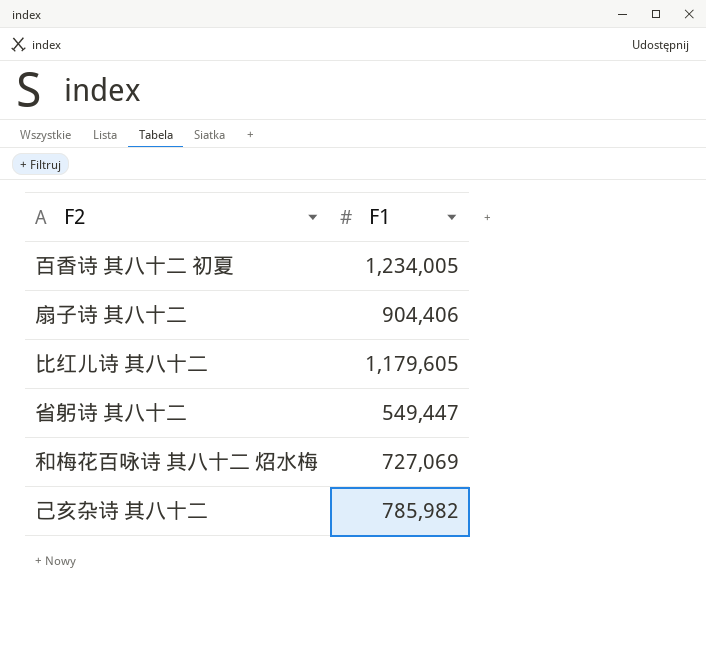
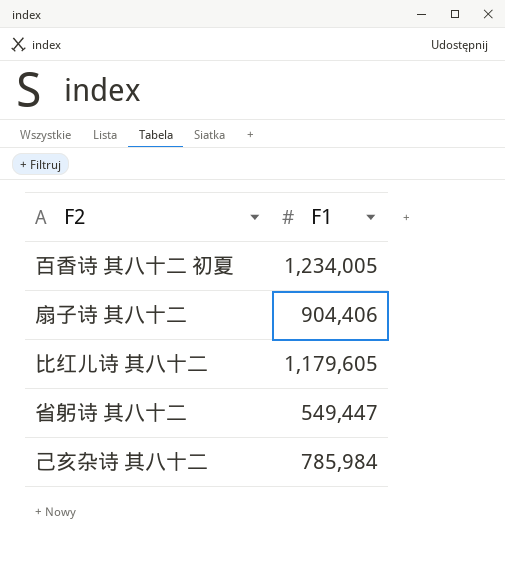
row 和梅花百咏诗 其八十二 炤水梅: 727,069 -> none
己亥杂诗 其八十二 | F1: 785,982 -> 785,984

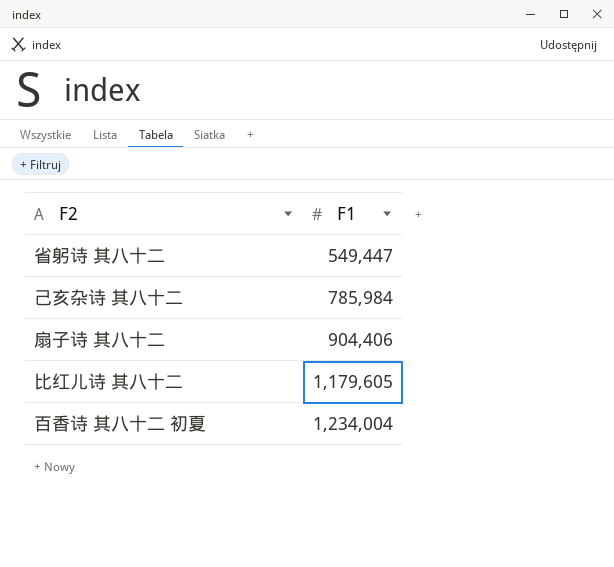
row order: none -> F1 ascending
百香诗 其八十二 初夏 | F1: 1,234,005 -> 1,234,004

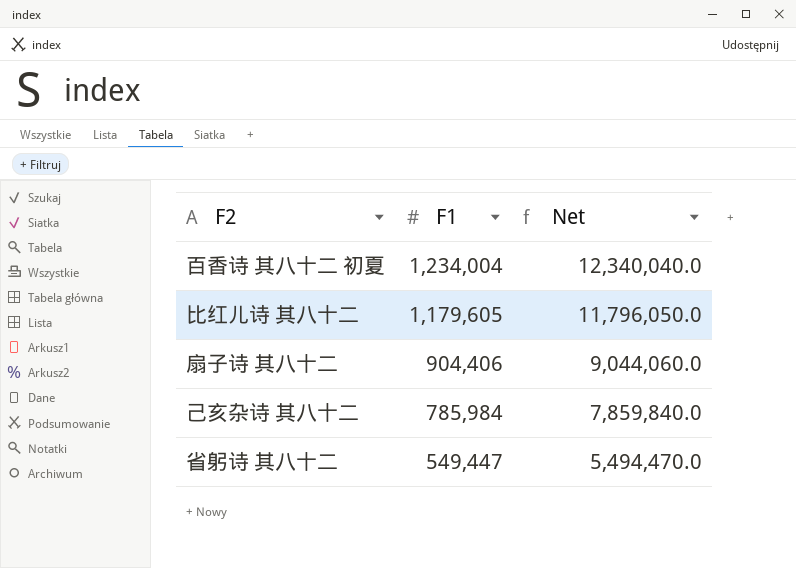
row order: F1 ascending -> F1 descending
column Net | formula: none -> [F1] * 10

